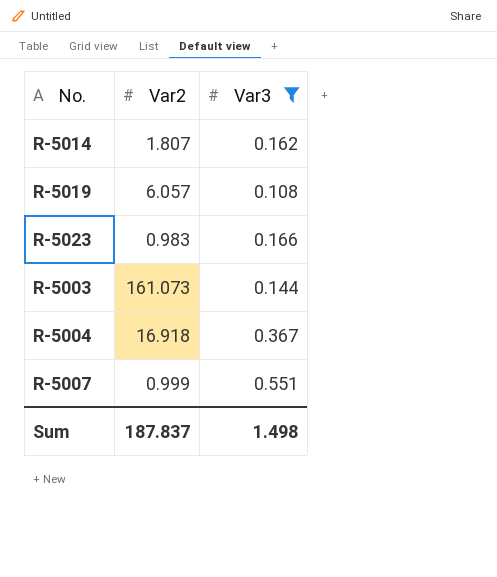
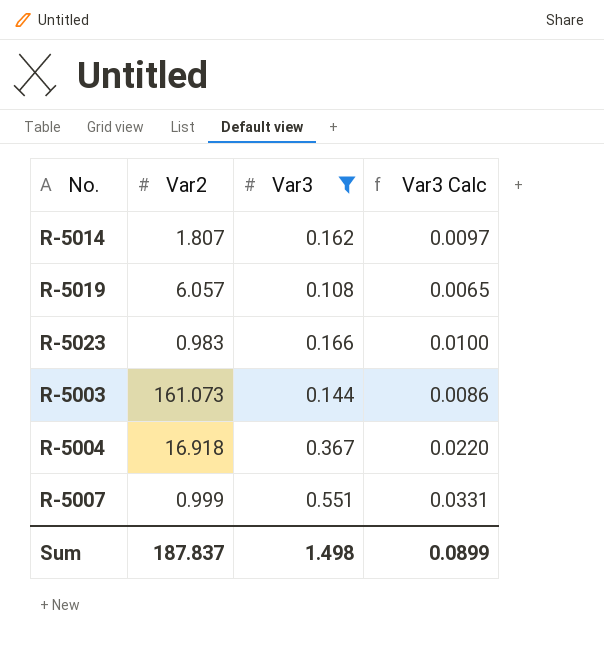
column Var3 Calc | formula: none -> [Var3] * 0.06

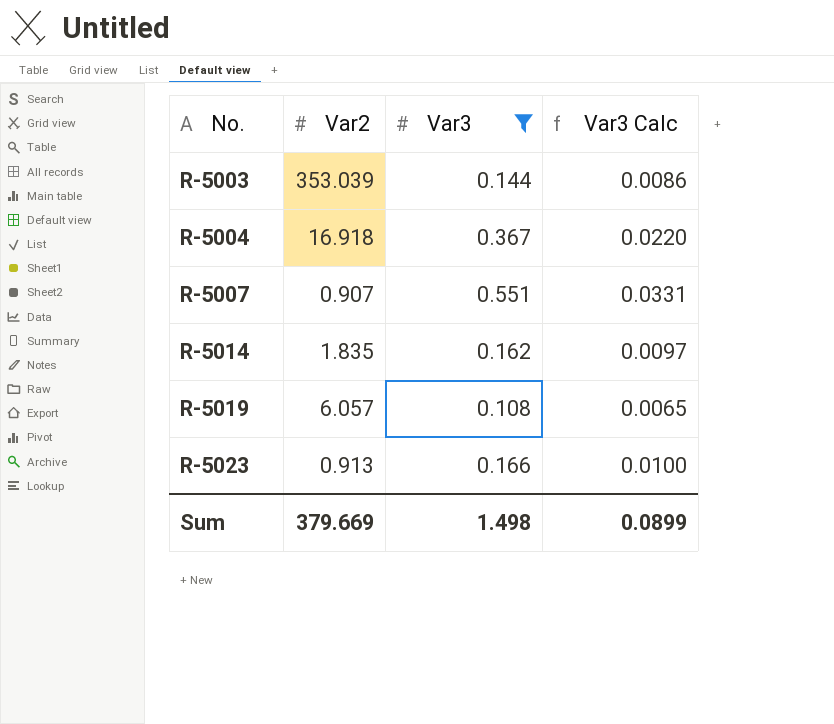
row order: none -> No. ascending
R-5003 | Var2: 161.073 -> 353.039
R-5007 | Var2: 0.999 -> 0.907
R-5014 | Var2: 1.807 -> 1.835
R-5023 | Var2: 0.983 -> 0.913
Sum | Var2: 187.837 -> 379.669

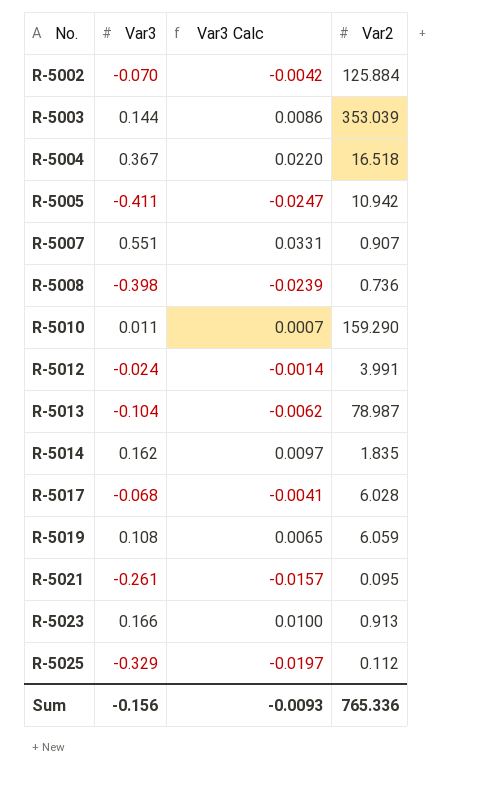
filter: Var3 >= 0.108 -> none
column Var2 | position: 2 -> 4
R-5004 | Var2: 16.918 -> 16.518
R-5019 | Var2: 6.057 -> 6.059
Sum | Var3: 1.498 -> -0.156
Sum | Var3 Calc: 0.0899 -> -0.0093
Sum | Var2: 379.669 -> 765.336

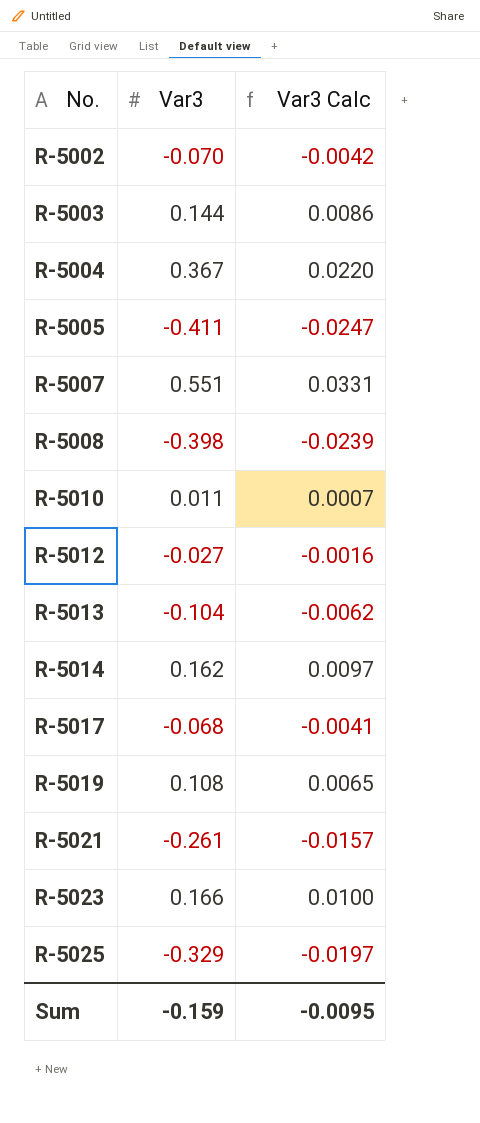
column Var2 | position: 4 -> none
R-5012 | Var3: -0.024 -> -0.027
R-5012 | Var3 Calc: -0.0014 -> -0.0016
Sum | Var3: -0.156 -> -0.159
Sum | Var3 Calc: -0.0093 -> -0.0095

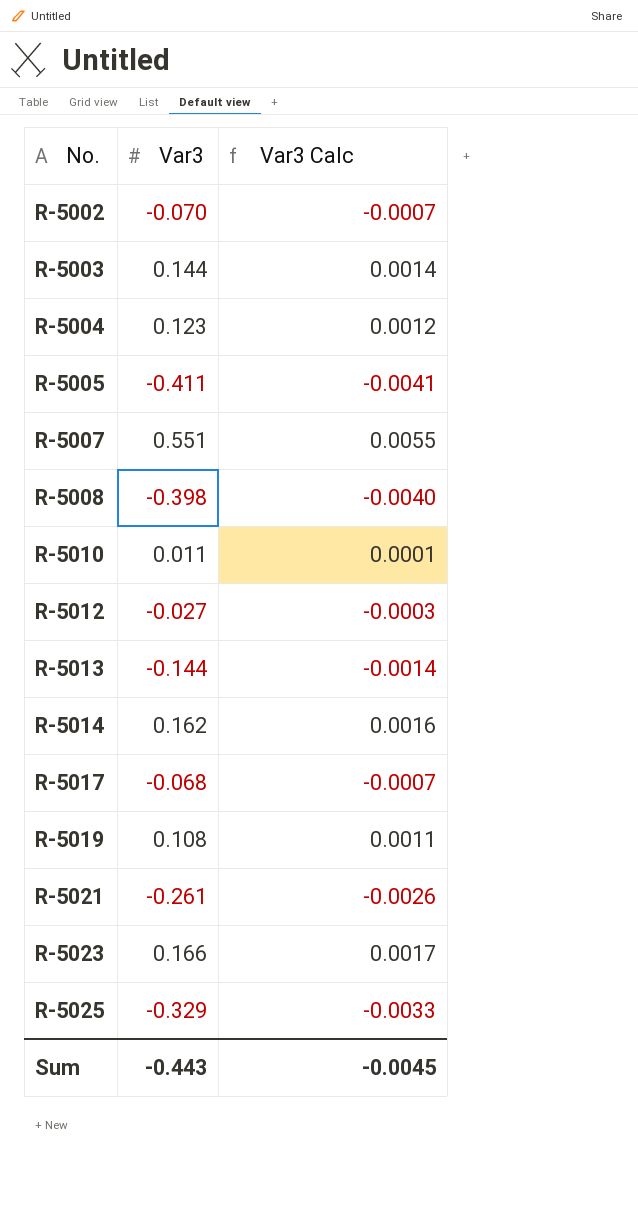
column Var3 Calc | formula: [Var3] * 0.06 -> [Var3] * 0.01
R-5004 | Var3: 0.367 -> 0.123
R-5013 | Var3: -0.104 -> -0.144
Sum | Var3: -0.159 -> -0.443
Sum | Var3 Calc: -0.0095 -> -0.0045

